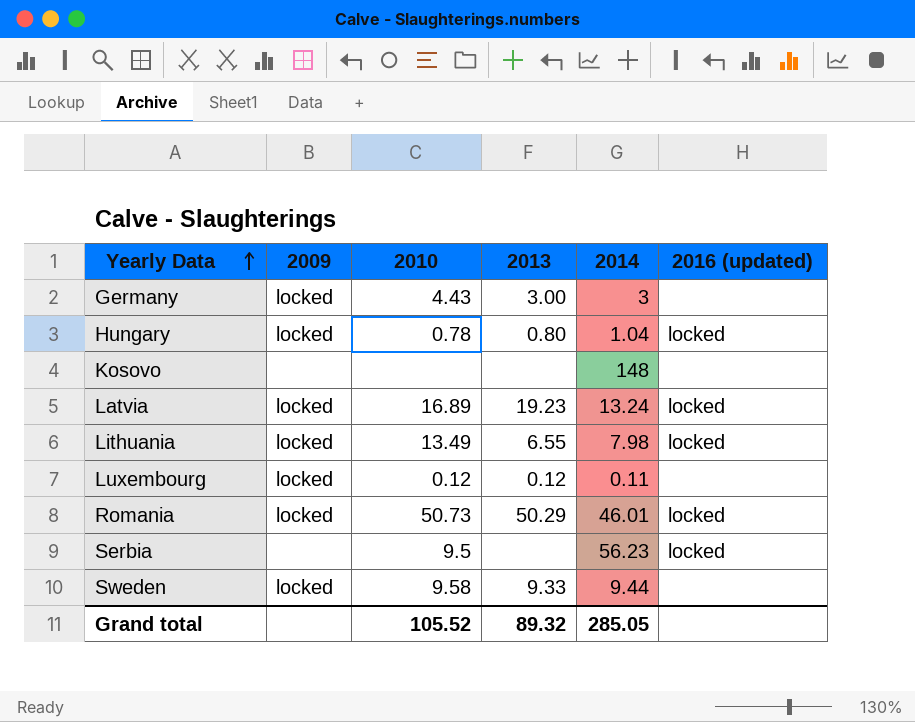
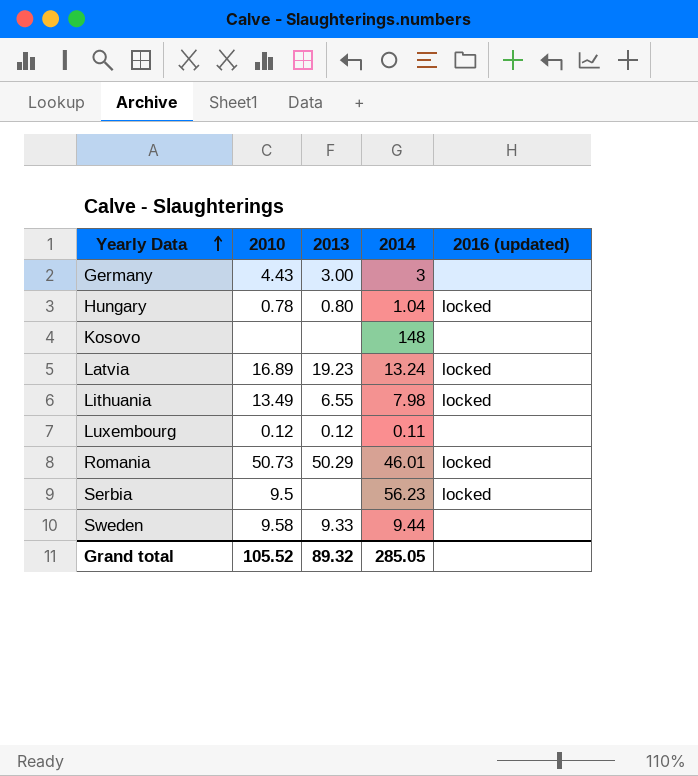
column 2009 | position: 2 -> none

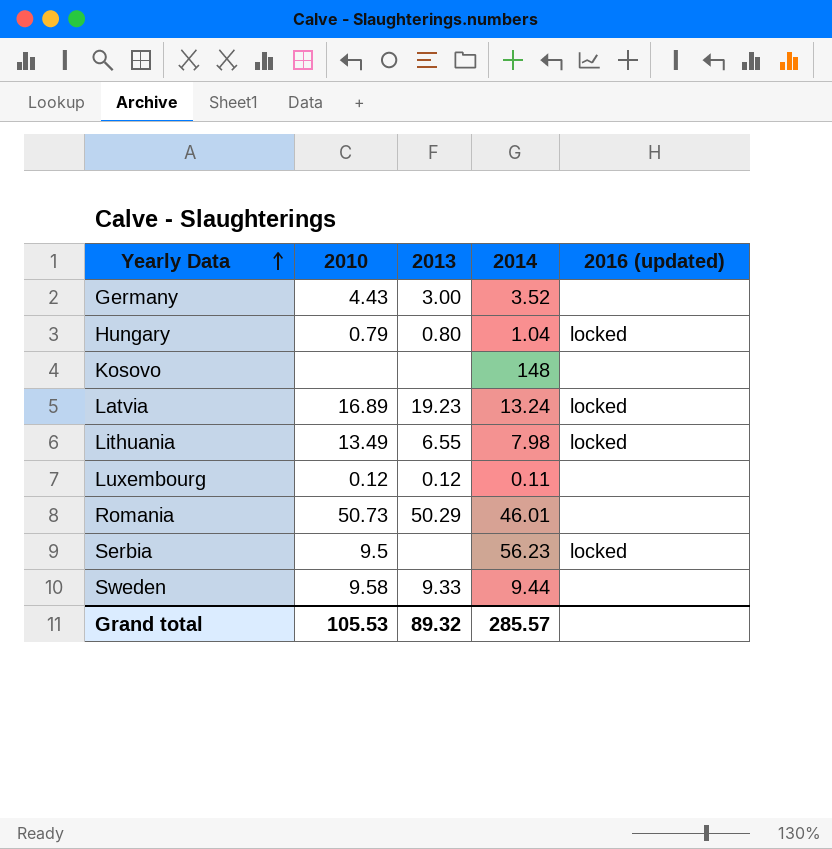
Germany | 2014: 3 -> 3.52
Hungary | 2010: 0.78 -> 0.79
Romania | 2016 (updated): locked -> none
Grand total | 2010: 105.52 -> 105.53
Grand total | 2014: 285.05 -> 285.57

